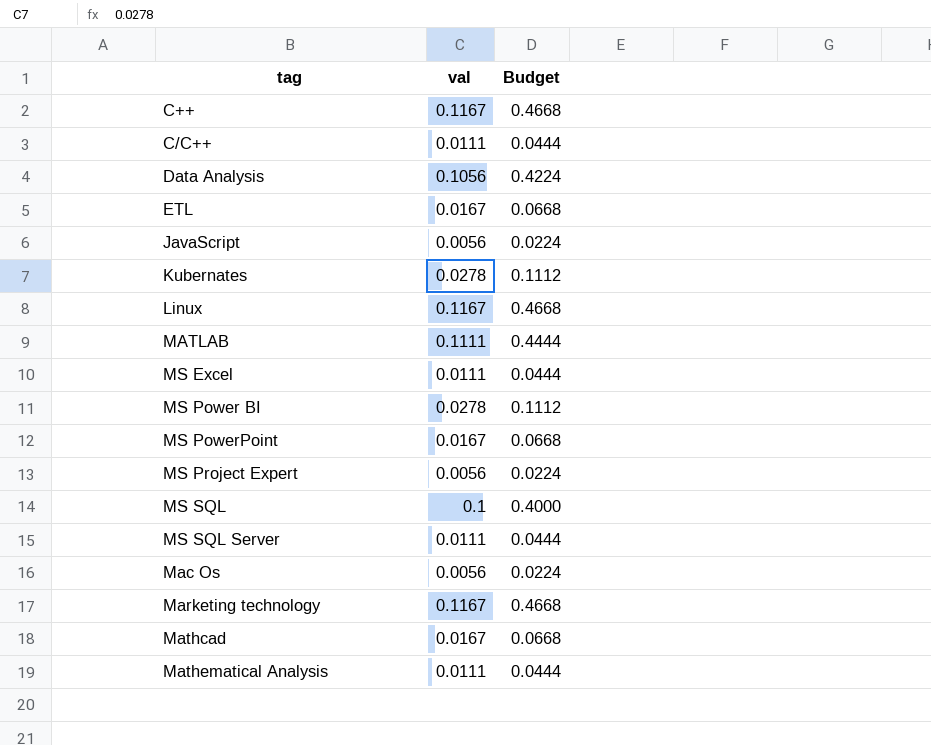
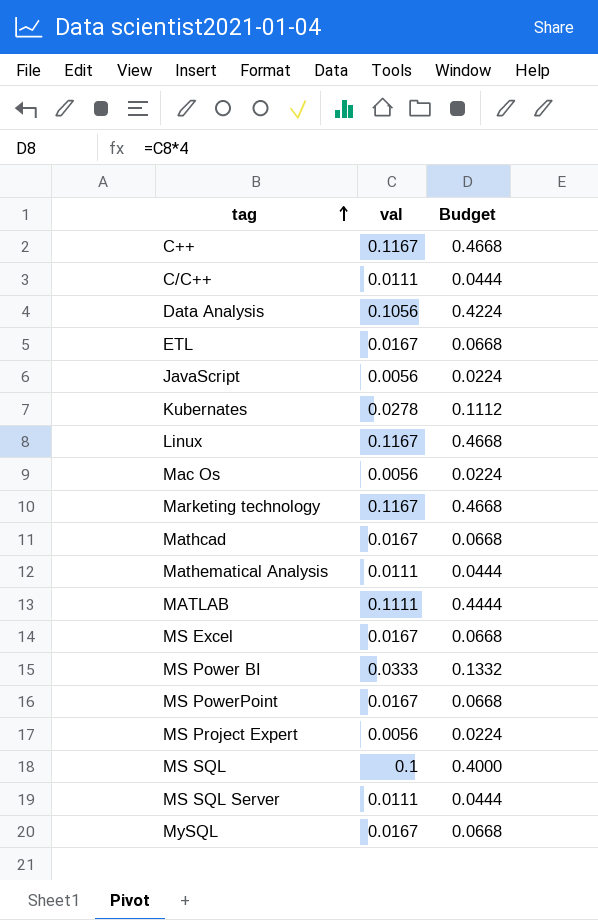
row order: none -> tag ascending
MS Excel | val: 0.0111 -> 0.0167
MS Excel | Budget: 0.0444 -> 0.0668
MS Power BI | val: 0.0278 -> 0.0333
MS Power BI | Budget: 0.1112 -> 0.1332
row MySQL: none -> 0.0167 | 0.0668

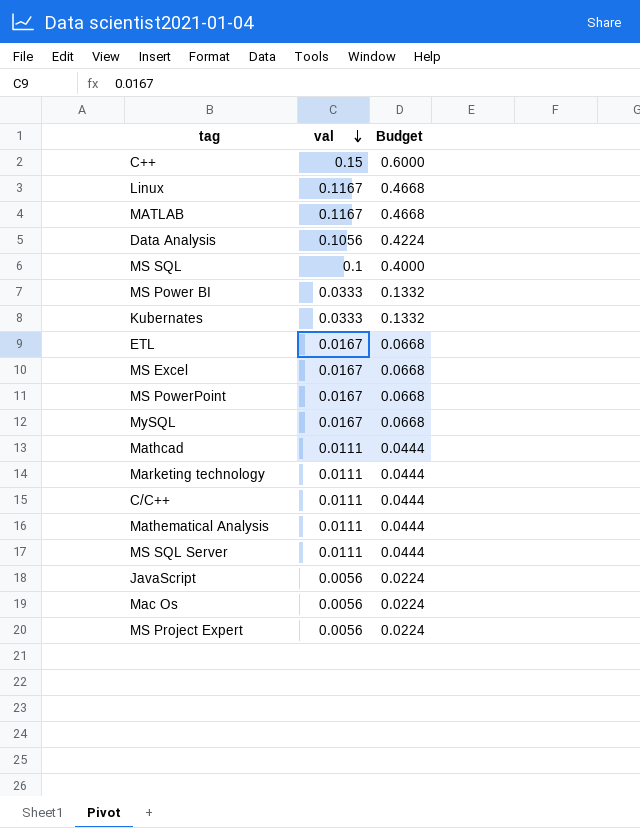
row order: tag ascending -> val descending
C++ | val: 0.1167 -> 0.15
C++ | Budget: 0.4668 -> 0.6000
MATLAB | val: 0.1111 -> 0.1167
MATLAB | Budget: 0.4444 -> 0.4668
Kubernates | val: 0.0278 -> 0.0333
Kubernates | Budget: 0.1112 -> 0.1332
Mathcad | val: 0.0167 -> 0.0111
Mathcad | Budget: 0.0668 -> 0.0444
Marketing technology | val: 0.1167 -> 0.0111
Marketing technology | Budget: 0.4668 -> 0.0444

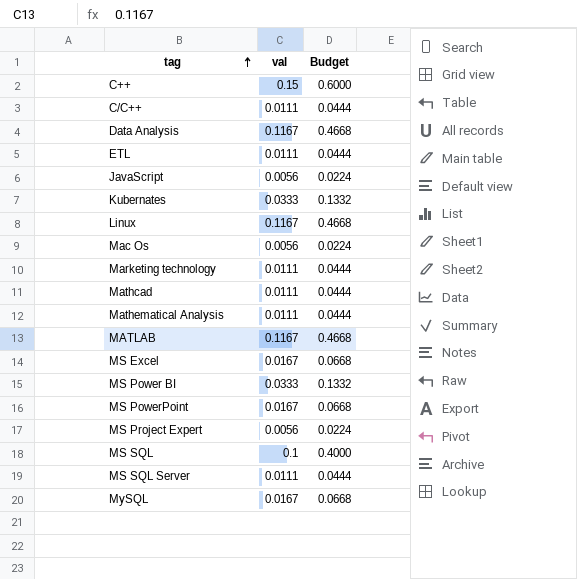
row order: val descending -> tag ascending
Data Analysis | val: 0.1056 -> 0.1167
Data Analysis | Budget: 0.4224 -> 0.4668
ETL | val: 0.0167 -> 0.0111
ETL | Budget: 0.0668 -> 0.0444

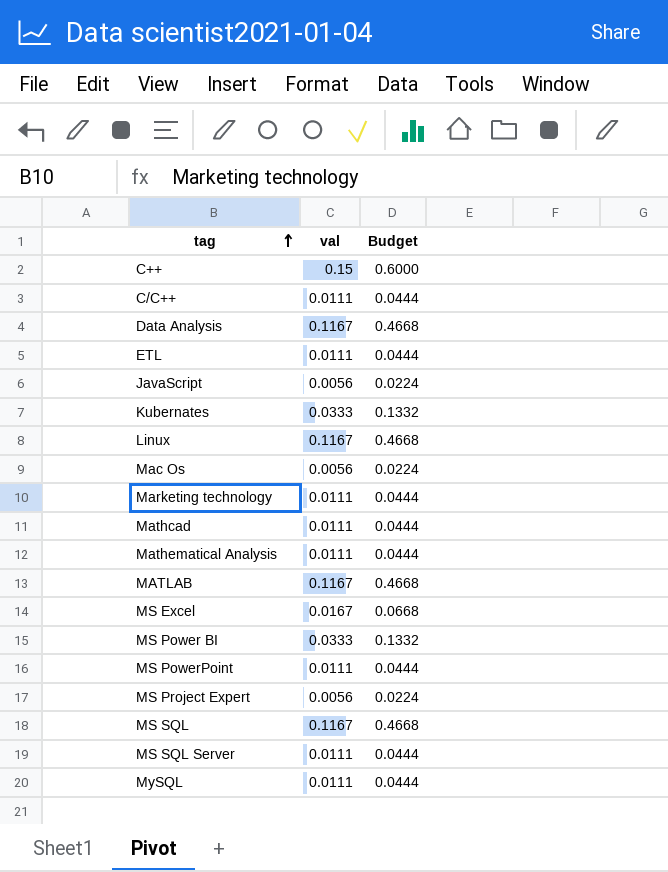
MS PowerPoint | val: 0.0167 -> 0.0111
MS PowerPoint | Budget: 0.0668 -> 0.0444
MS SQL | val: 0.1 -> 0.1167
MS SQL | Budget: 0.4000 -> 0.4668
MySQL | val: 0.0167 -> 0.0111
MySQL | Budget: 0.0668 -> 0.0444

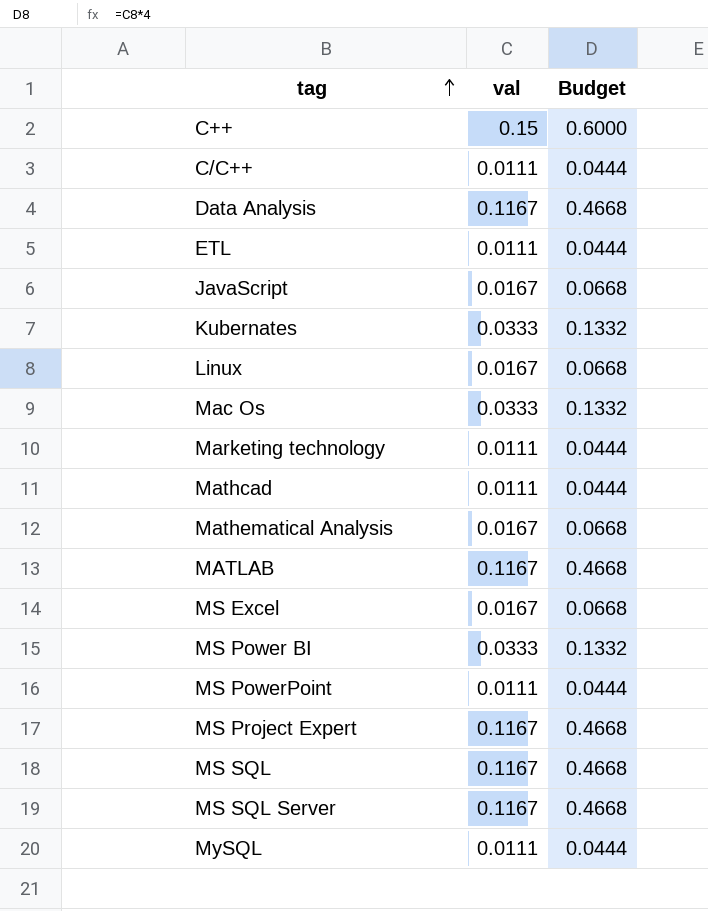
JavaScript | val: 0.0056 -> 0.0167
JavaScript | Budget: 0.0224 -> 0.0668
Linux | val: 0.1167 -> 0.0167
Linux | Budget: 0.4668 -> 0.0668
Mac Os | val: 0.0056 -> 0.0333
Mac Os | Budget: 0.0224 -> 0.1332
Mathematical Analysis | val: 0.0111 -> 0.0167
Mathematical Analysis | Budget: 0.0444 -> 0.0668
MS Project Expert | val: 0.0056 -> 0.1167
MS Project Expert | Budget: 0.0224 -> 0.4668
MS SQL Server | val: 0.0111 -> 0.1167
MS SQL Server | Budget: 0.0444 -> 0.4668

